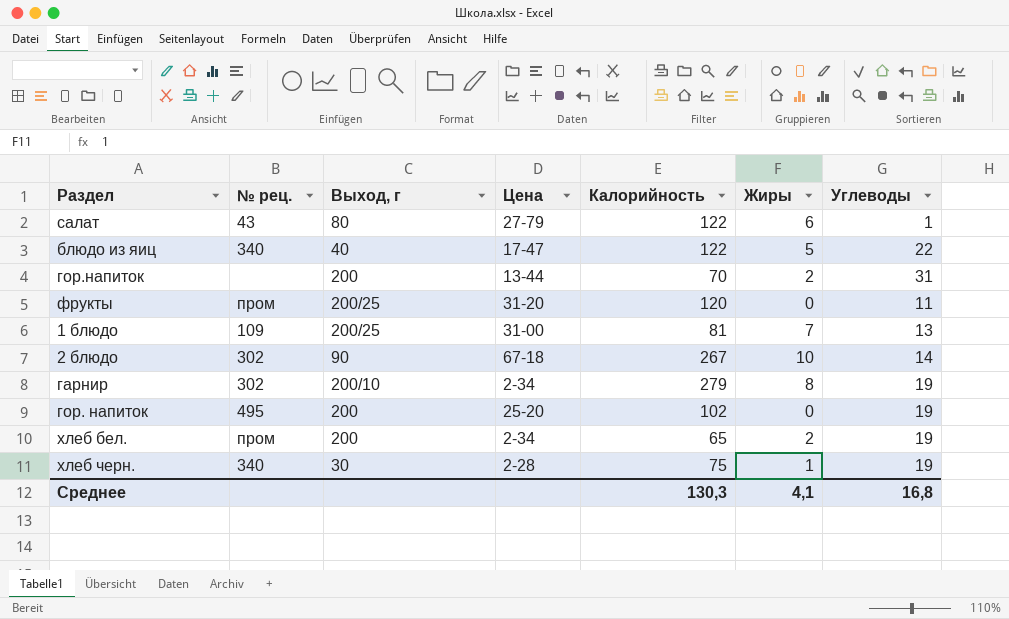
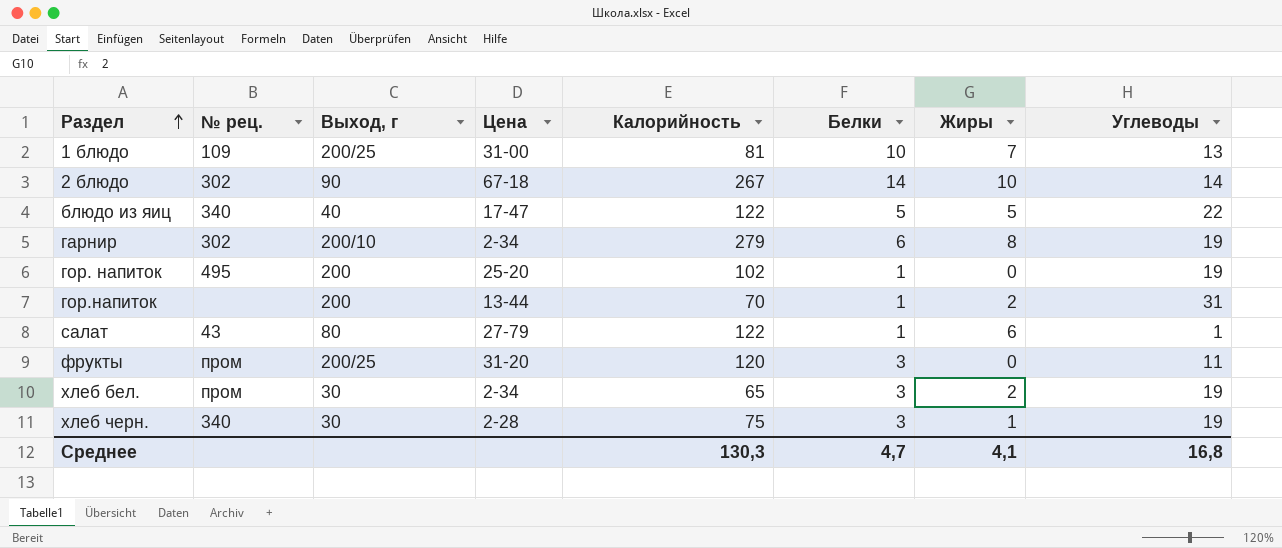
row order: none -> Раздел ascending
column Белки | position: none -> 6
хлеб бел. | Выход, г: 200 -> 30

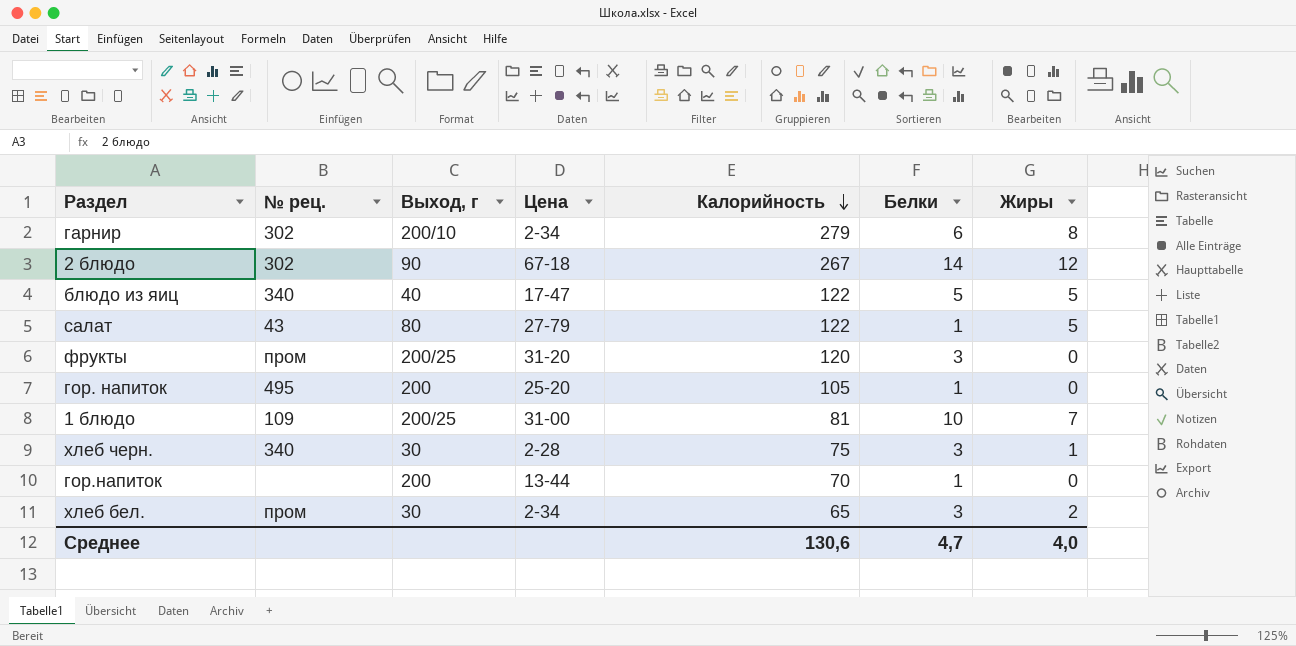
row order: Раздел ascending -> Калорийность descending
column Углеводы | position: 8 -> none
2 блюдо | Жиры: 10 -> 12
салат | Жиры: 6 -> 5
гор. напиток | Калорийность: 102 -> 105
гор.напиток | Жиры: 2 -> 0
Среднее | Калорийность: 130,3 -> 130,6
Среднее | Жиры: 4,1 -> 4,0

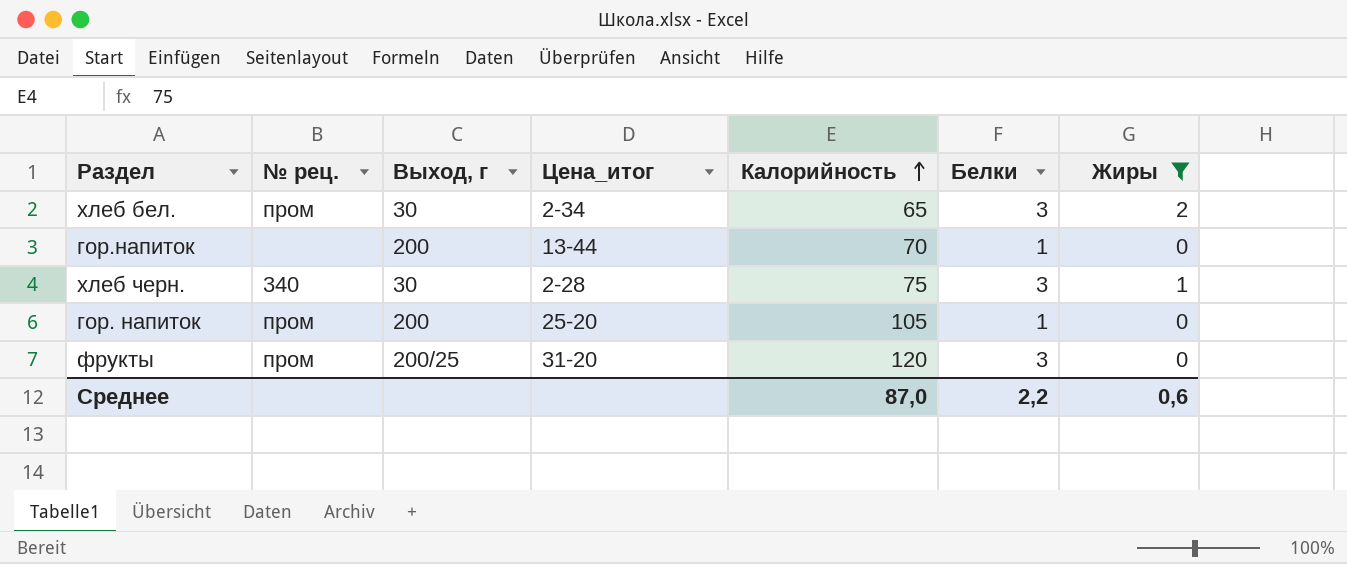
filter: none -> Жиры <= 2
row order: Калорийность descending -> Калорийность ascending
column name: Цена -> Цена_итог
гор. напиток | № рец.: 495 -> пром
Среднее | Калорийность: 130,6 -> 87,0
Среднее | Белки: 4,7 -> 2,2
Среднее | Жиры: 4,0 -> 0,6

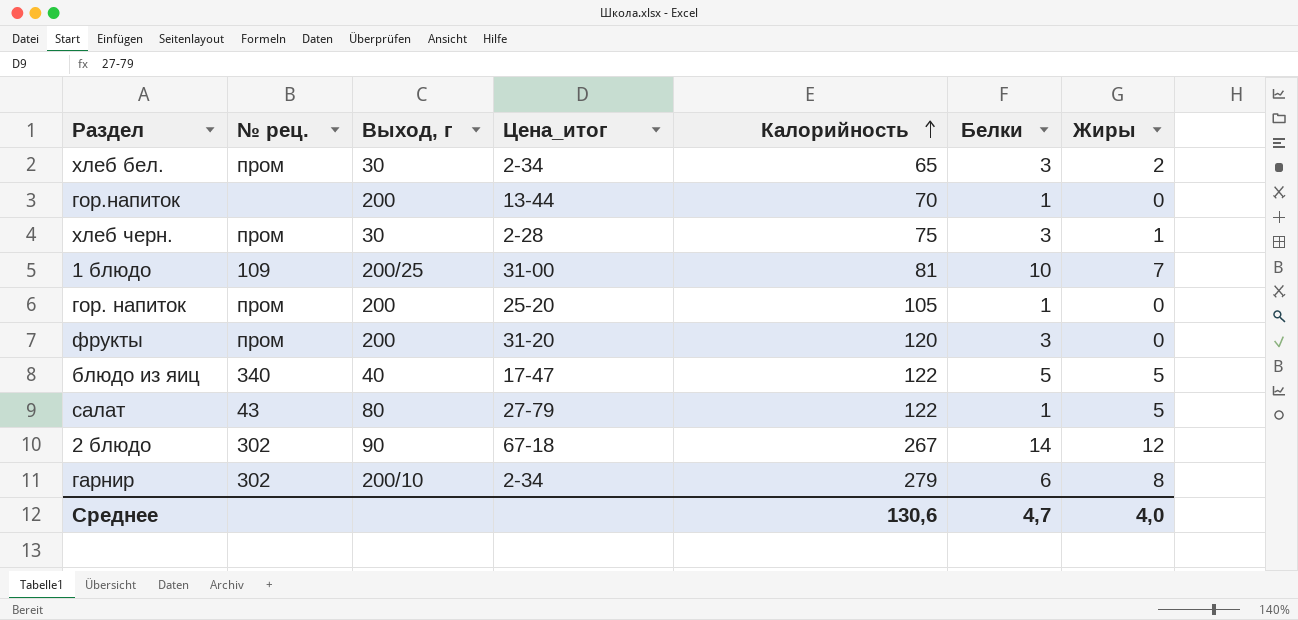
filter: Жиры <= 2 -> none
хлеб черн. | № рец.: 340 -> пром
фрукты | Выход, г: 200/25 -> 200
Среднее | Калорийность: 87,0 -> 130,6
Среднее | Белки: 2,2 -> 4,7
Среднее | Жиры: 0,6 -> 4,0

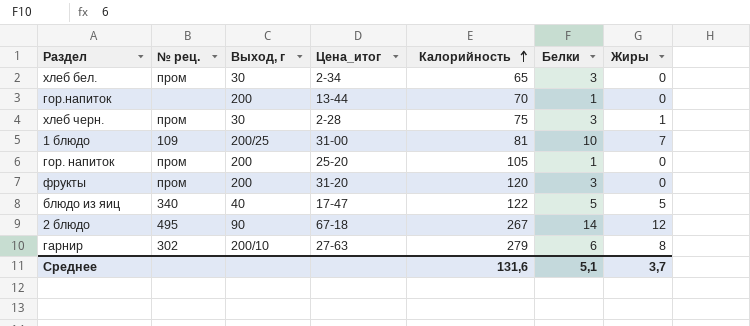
row салат: 43 | 80 | 27-79 | 122 | 1 | 5 -> none
хлеб бел. | Жиры: 2 -> 0
2 блюдо | № рец.: 302 -> 495
гарнир | Цена_итог: 2-34 -> 27-63
Среднее | Калорийность: 130,6 -> 131,6
Среднее | Белки: 4,7 -> 5,1
Среднее | Жиры: 4,0 -> 3,7

